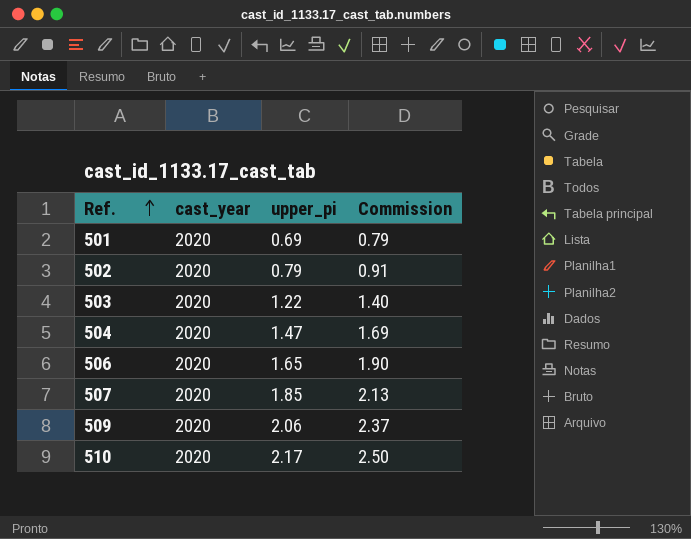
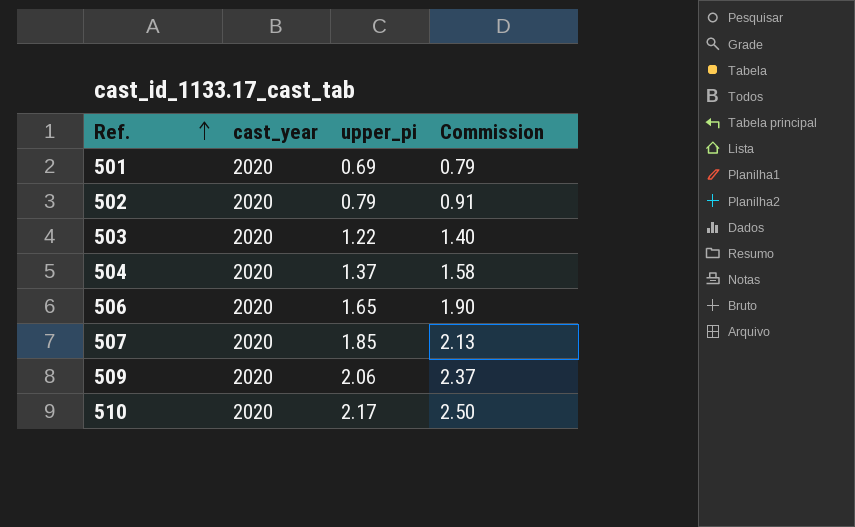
504 | upper_pi: 1.47 -> 1.37
504 | Commission: 1.69 -> 1.58

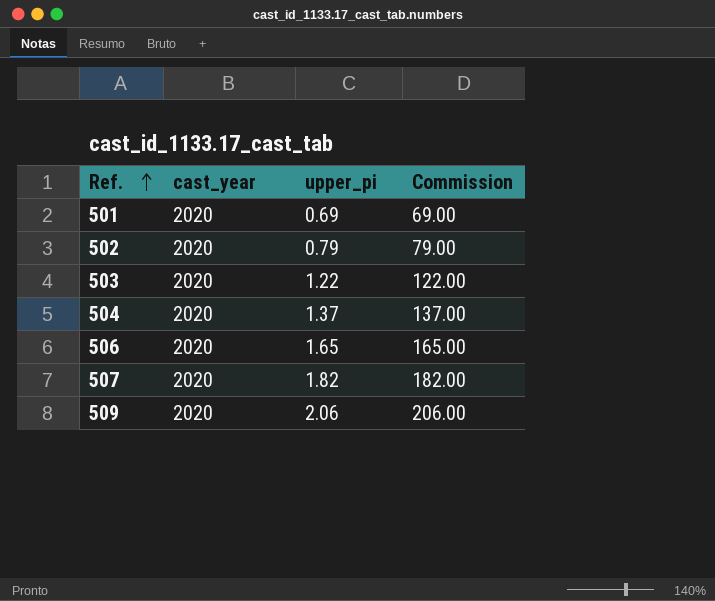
column Commission | formula: [upper_pi] * 1.15 -> [upper_pi] * 100
row 510: 2020 | 2.17 | 2.50 -> none
507 | upper_pi: 1.85 -> 1.82

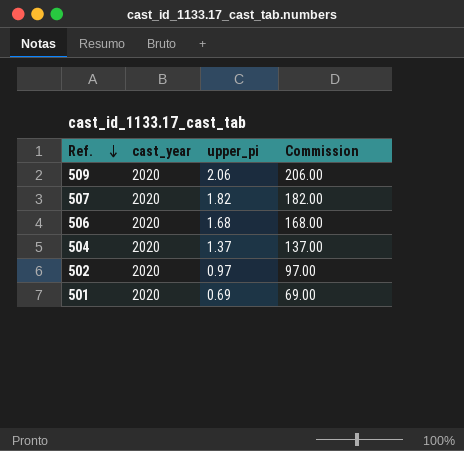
row order: Ref. ascending -> Ref. descending
row 503: 2020 | 1.22 | 122.00 -> none
506 | upper_pi: 1.65 -> 1.68
506 | Commission: 165.00 -> 168.00
502 | upper_pi: 0.79 -> 0.97
502 | Commission: 79.00 -> 97.00

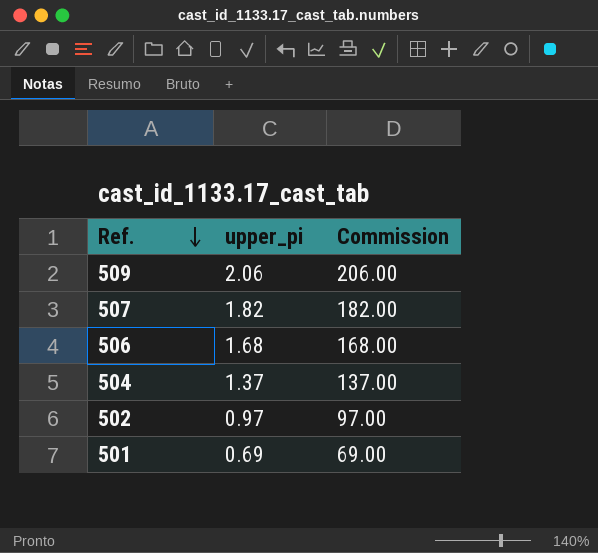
column cast_year | position: 2 -> none

